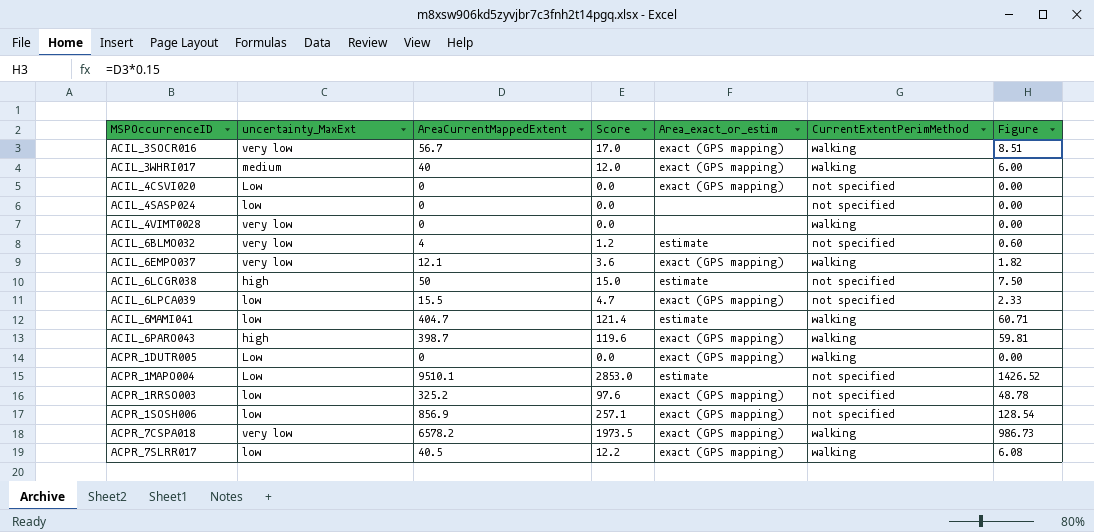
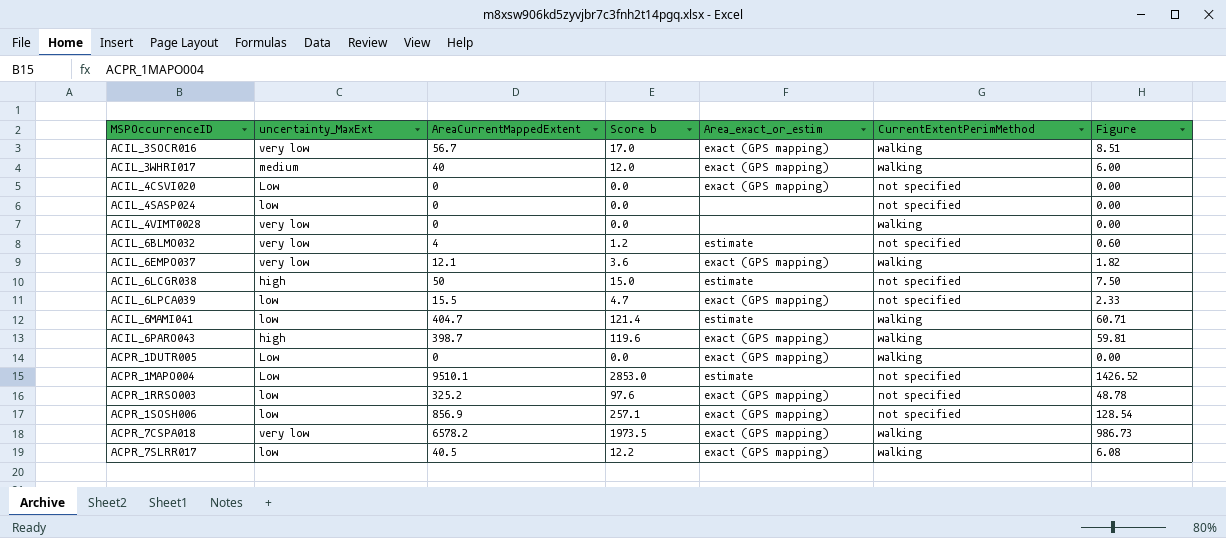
column name: Score -> Score b

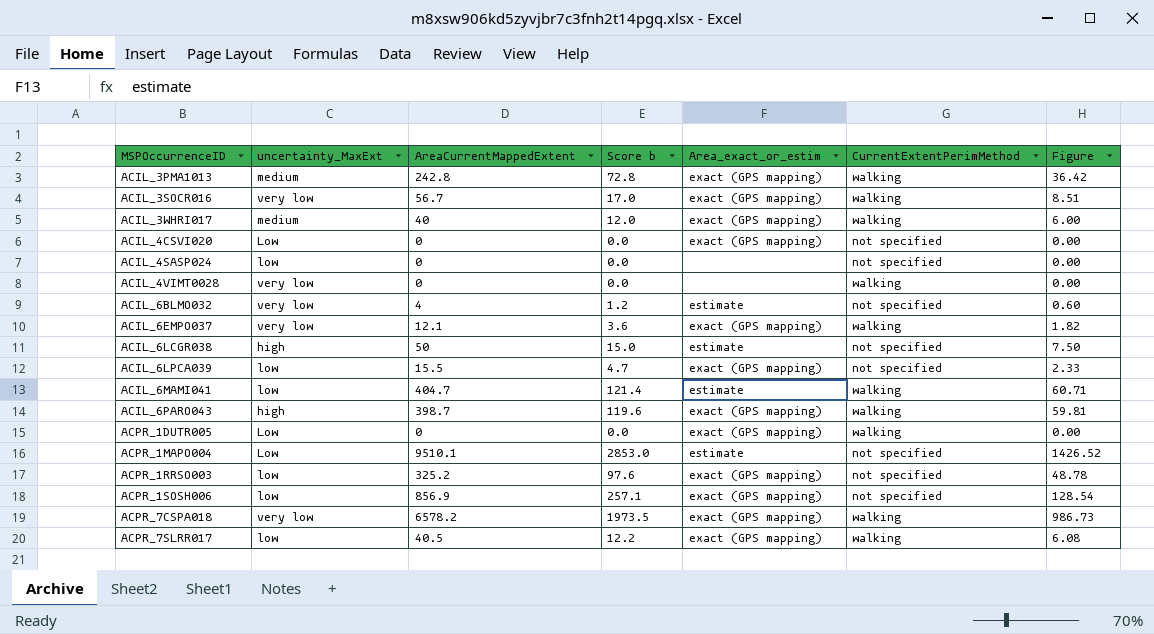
row ACIL_3PMA1013: none -> medium | 242.8 | 72.8 | exact (GPS mapping) | walking | 36.42

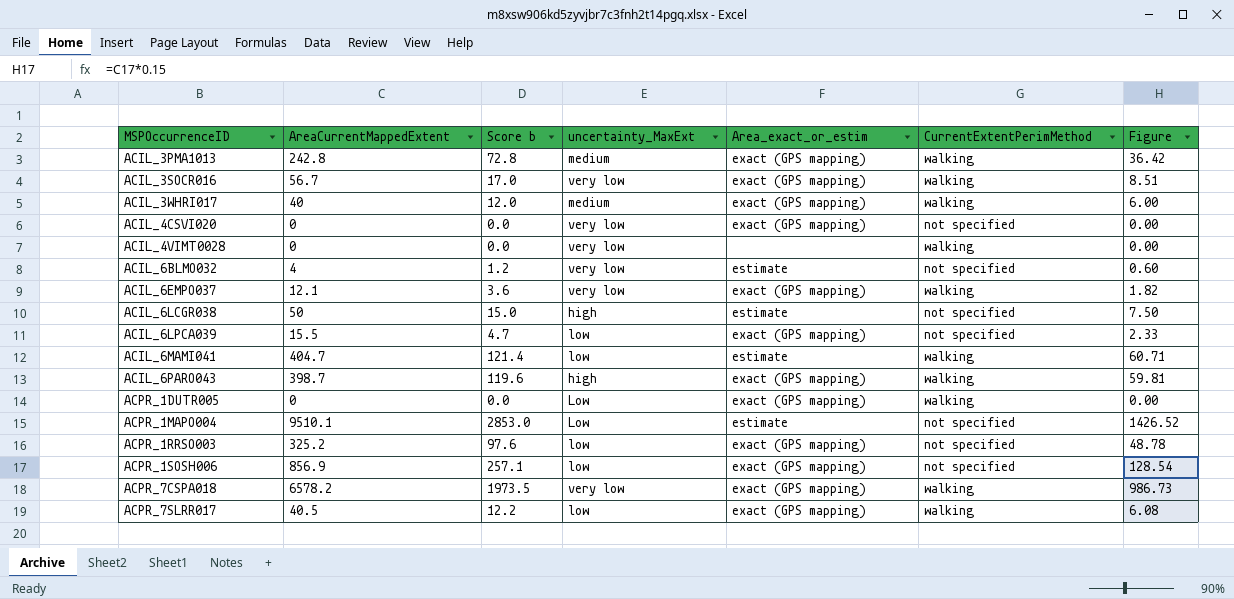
column uncertainty_MaxExt | position: 2 -> 4
row ACIL_4SASP024: low | 0 | 0.0 | none | not specified | 0.00 -> none
ACIL_4CSVI020 | uncertainty_MaxExt: Low -> very low

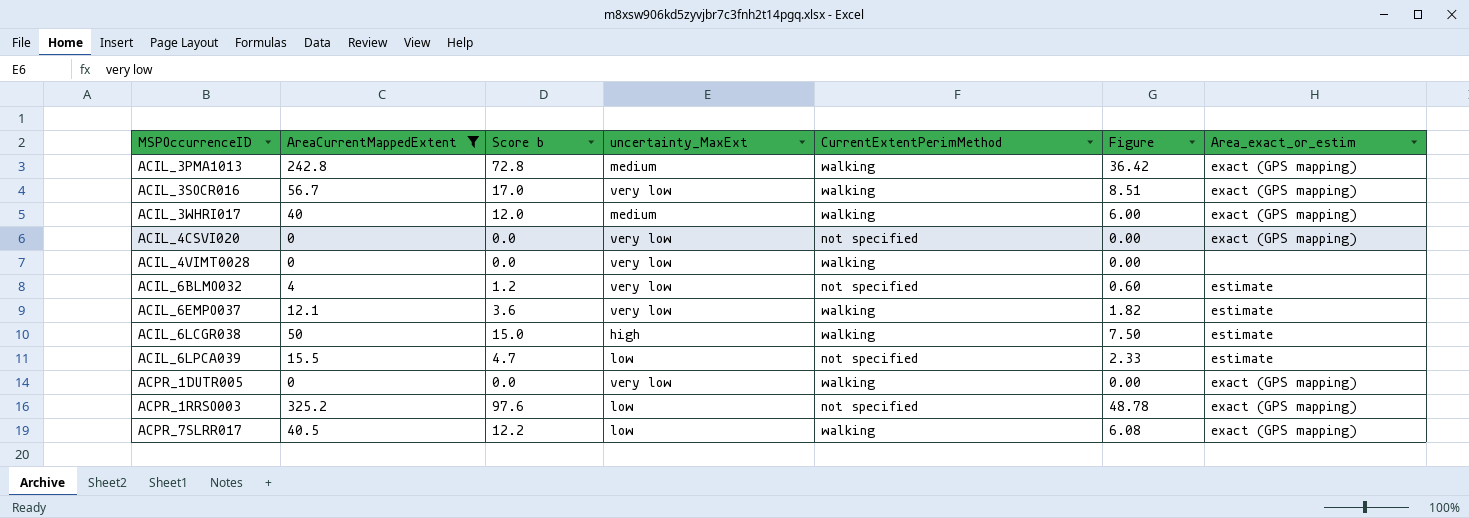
filter: none -> AreaCurrentMappedExtent <= 325.2
column Area_exact_or_estim | position: 5 -> 7
ACIL_6EMPO037 | Area_exact_or_estim: exact (GPS mapping) -> estimate
ACIL_6LCGR038 | CurrentExtentPerimMethod: not specified -> walking
ACIL_6LPCA039 | Area_exact_or_estim: exact (GPS mapping) -> estimate
ACPR_1DUTR005 | uncertainty_MaxExt: Low -> very low

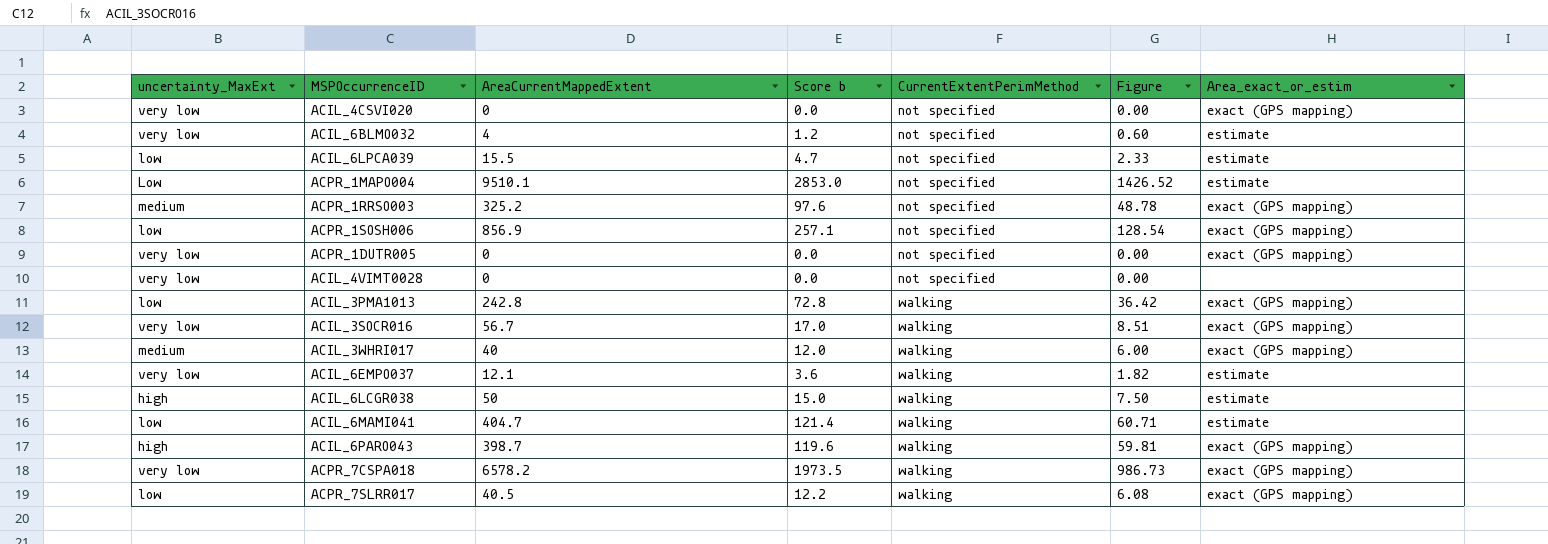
filter: AreaCurrentMappedExtent <= 325.2 -> none
row order: MSPOccurrenceID ascending -> CurrentExtentPerimMethod ascending
column uncertainty_MaxExt | position: 4 -> 1
ACPR_1RRSO003 | uncertainty_MaxExt: low -> medium
ACPR_1DUTR005 | CurrentExtentPerimMethod: walking -> not specified
ACIL_4VIMT0028 | CurrentExtentPerimMethod: walking -> not specified
ACIL_3PMA1013 | uncertainty_MaxExt: medium -> low

